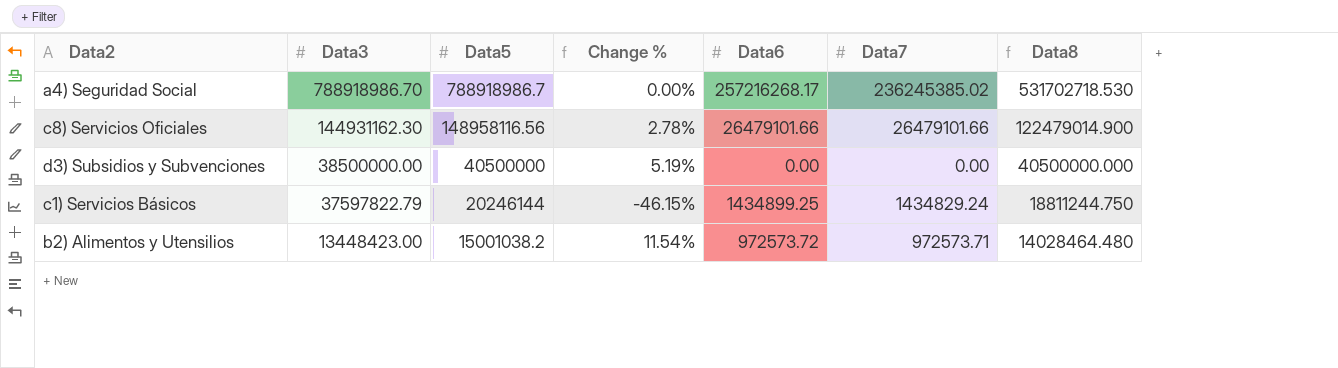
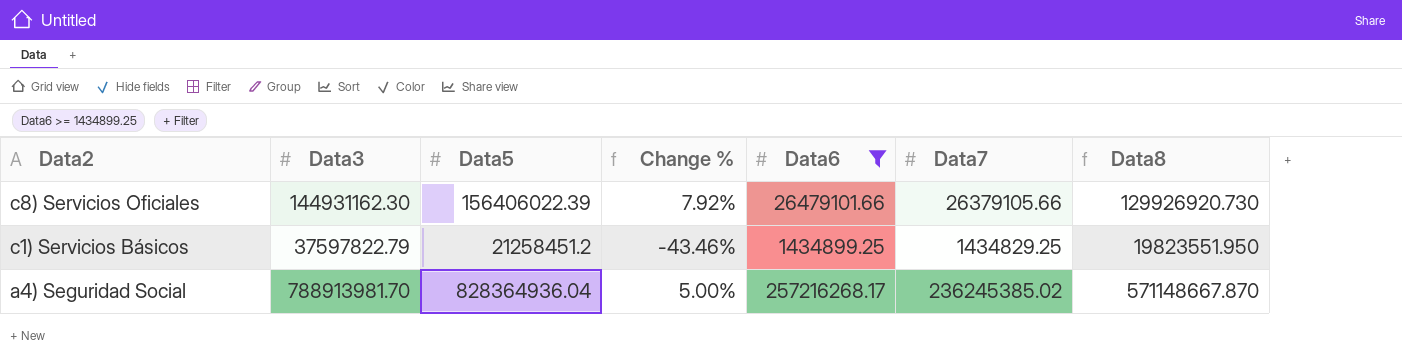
filter: none -> Data6 >= 1434899.25
row order: Data3 descending -> Data2 descending
c8) Servicios Oficiales | Data5: 148958116.56 -> 156406022.39
c8) Servicios Oficiales | Change %: 2.78% -> 7.92%
c8) Servicios Oficiales | Data7: 26479101.66 -> 26379105.66
c8) Servicios Oficiales | Data8: 122479014.900 -> 129926920.730
c1) Servicios Básicos | Data5: 20246144 -> 21258451.2
c1) Servicios Básicos | Change %: -46.15% -> -43.46%
c1) Servicios Básicos | Data7: 1434829.24 -> 1434829.25
c1) Servicios Básicos | Data8: 18811244.750 -> 19823551.950
a4) Seguridad Social | Data3: 788918986.70 -> 788913981.70
a4) Seguridad Social | Data5: 788918986.7 -> 828364936.04
a4) Seguridad Social | Change %: 0.00% -> 5.00%
a4) Seguridad Social | Data8: 531702718.530 -> 571148667.870

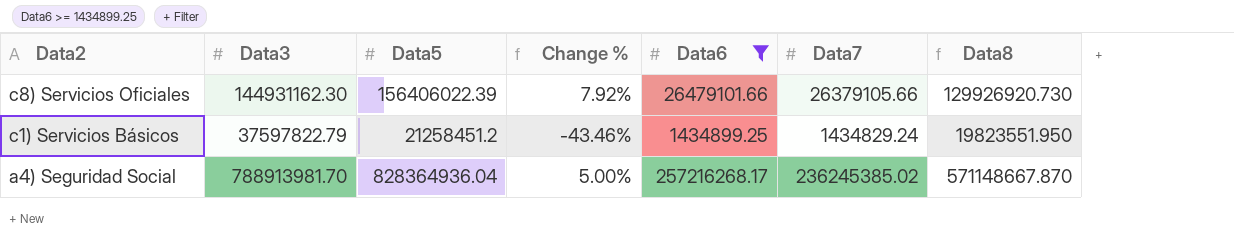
c1) Servicios Básicos | Data7: 1434829.25 -> 1434829.24

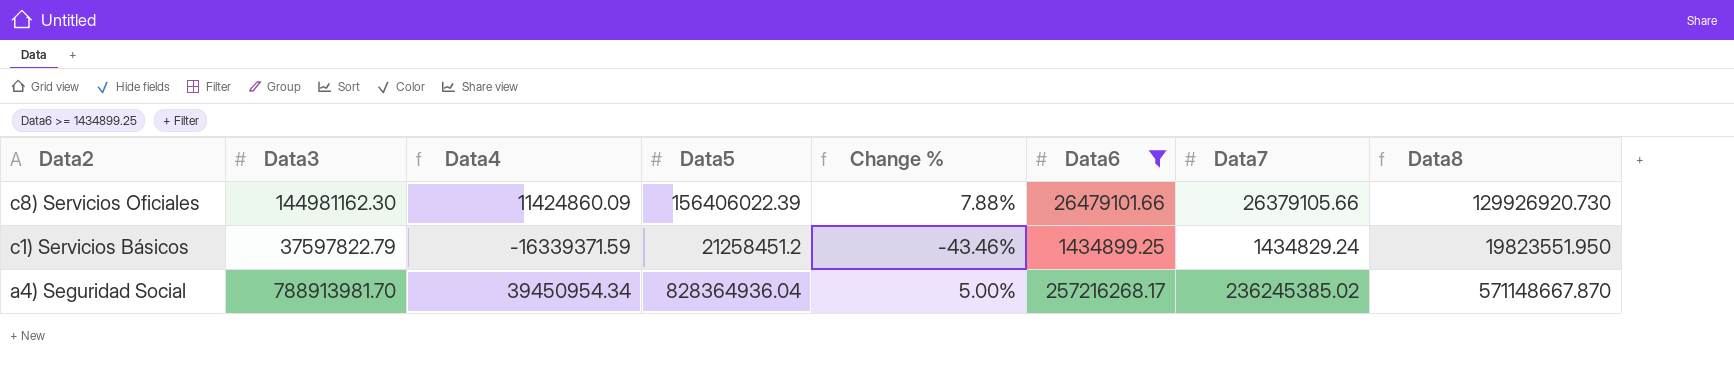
column Data4 | formula: none -> [Data5] - [Data3]
c8) Servicios Oficiales | Data3: 144931162.30 -> 144981162.30
c8) Servicios Oficiales | Change %: 7.92% -> 7.88%

